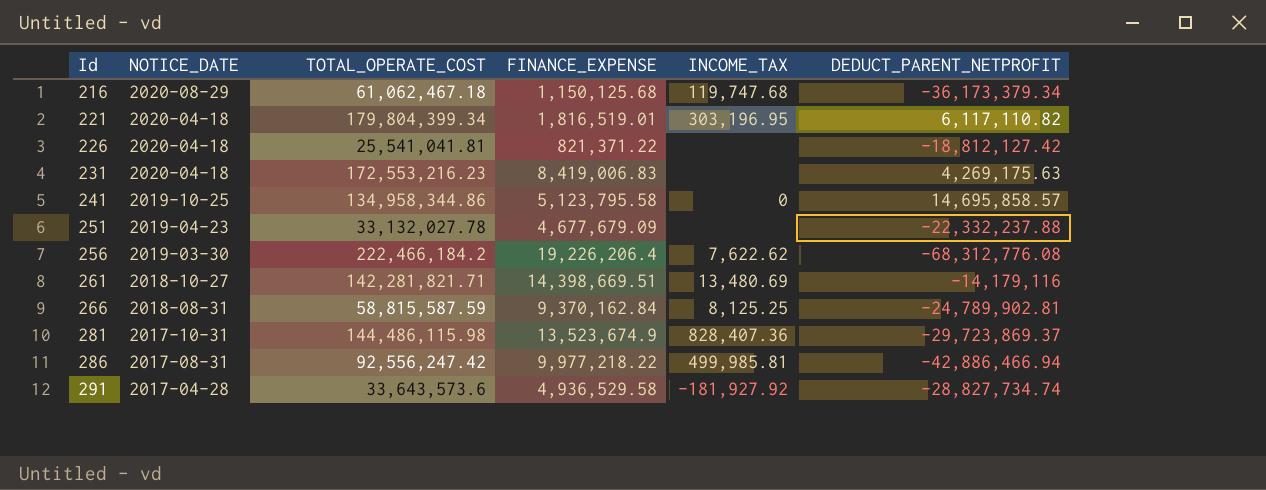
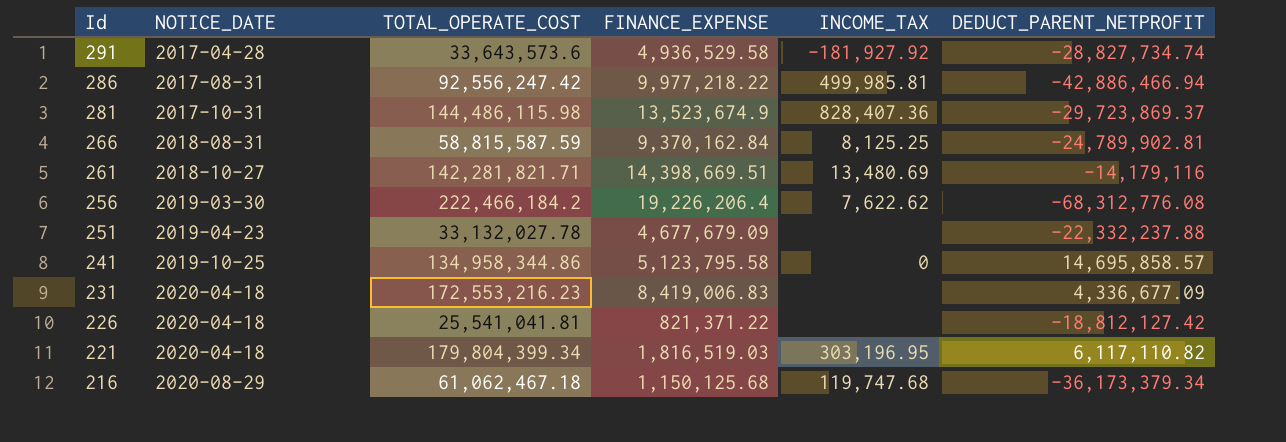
row order: Id ascending -> Id descending
231 | DEDUCT_PARENT_NETPROFIT: 4,269,175.63 -> 4,336,677.09
221 | FINANCE_EXPENSE: 1,816,519.01 -> 1,816,519.03

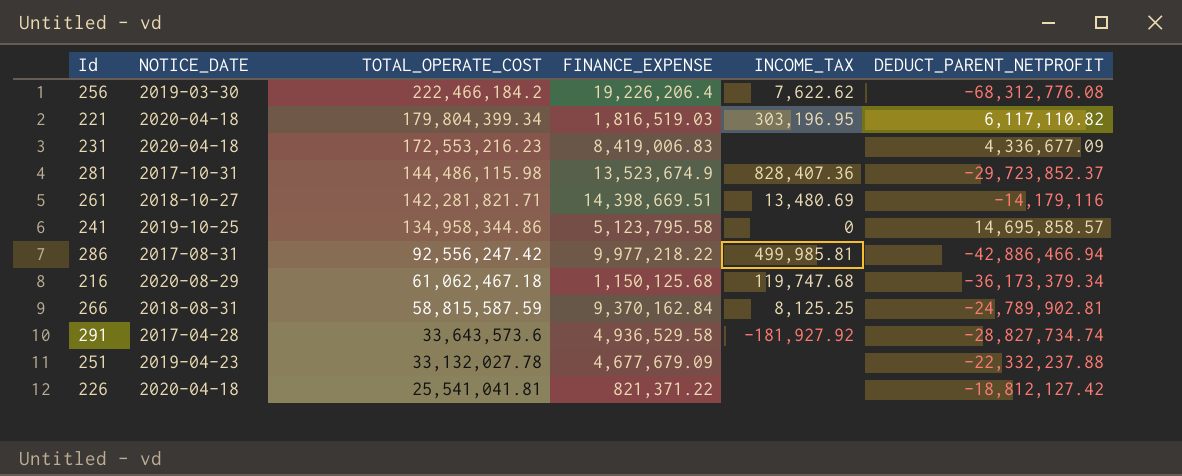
row order: Id descending -> TOTAL_OPERATE_COST descending
281 | DEDUCT_PARENT_NETPROFIT: -29,723,869.37 -> -29,723,852.37

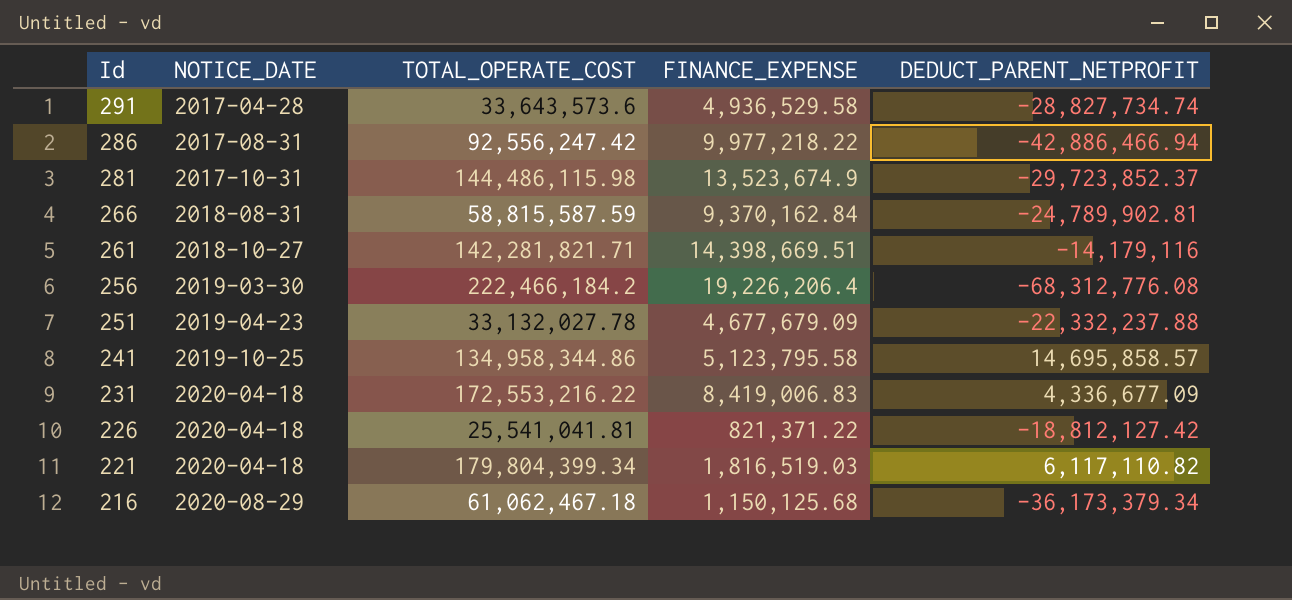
row order: TOTAL_OPERATE_COST descending -> Id descending
column INCOME_TAX | position: 5 -> none
231 | TOTAL_OPERATE_COST: 172,553,216.23 -> 172,553,216.22

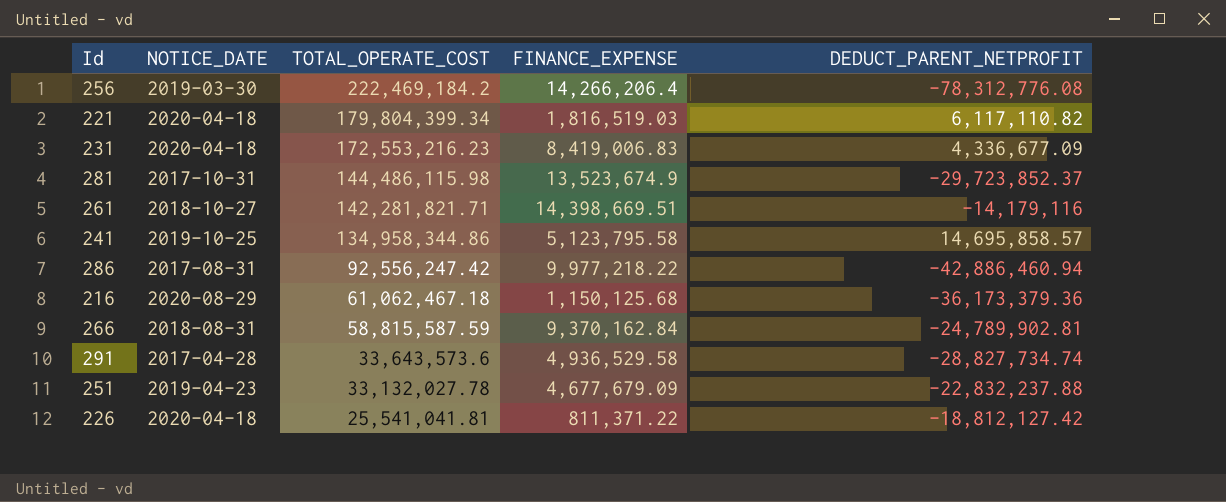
row order: Id descending -> TOTAL_OPERATE_COST descending
256 | TOTAL_OPERATE_COST: 222,466,184.2 -> 222,469,184.2
256 | FINANCE_EXPENSE: 19,226,206.4 -> 14,266,206.4
256 | DEDUCT_PARENT_NETPROFIT: -68,312,776.08 -> -78,312,776.08
231 | TOTAL_OPERATE_COST: 172,553,216.22 -> 172,553,216.23
286 | DEDUCT_PARENT_NETPROFIT: -42,886,466.94 -> -42,886,460.94
216 | DEDUCT_PARENT_NETPROFIT: -36,173,379.34 -> -36,173,379.36
251 | DEDUCT_PARENT_NETPROFIT: -22,332,237.88 -> -22,832,237.88
226 | FINANCE_EXPENSE: 821,371.22 -> 811,371.22

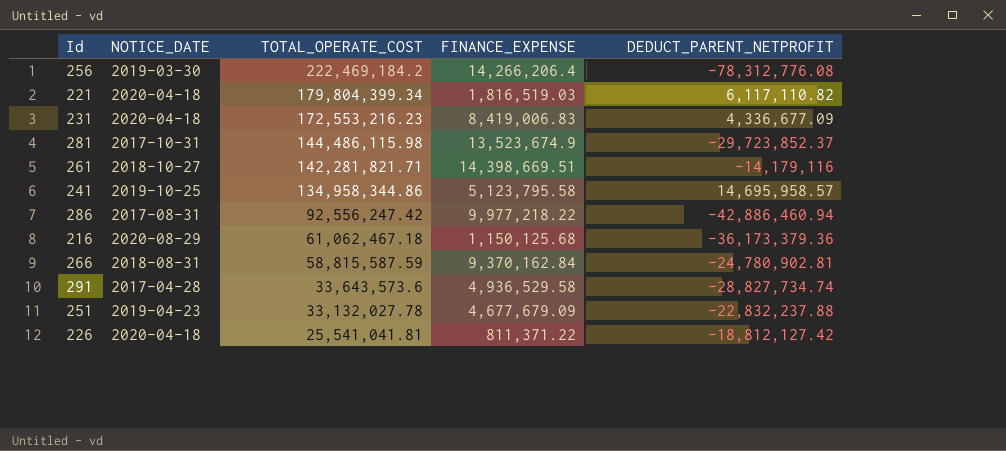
241 | DEDUCT_PARENT_NETPROFIT: 14,695,858.57 -> 14,695,958.57
266 | DEDUCT_PARENT_NETPROFIT: -24,789,902.81 -> -24,780,902.81

